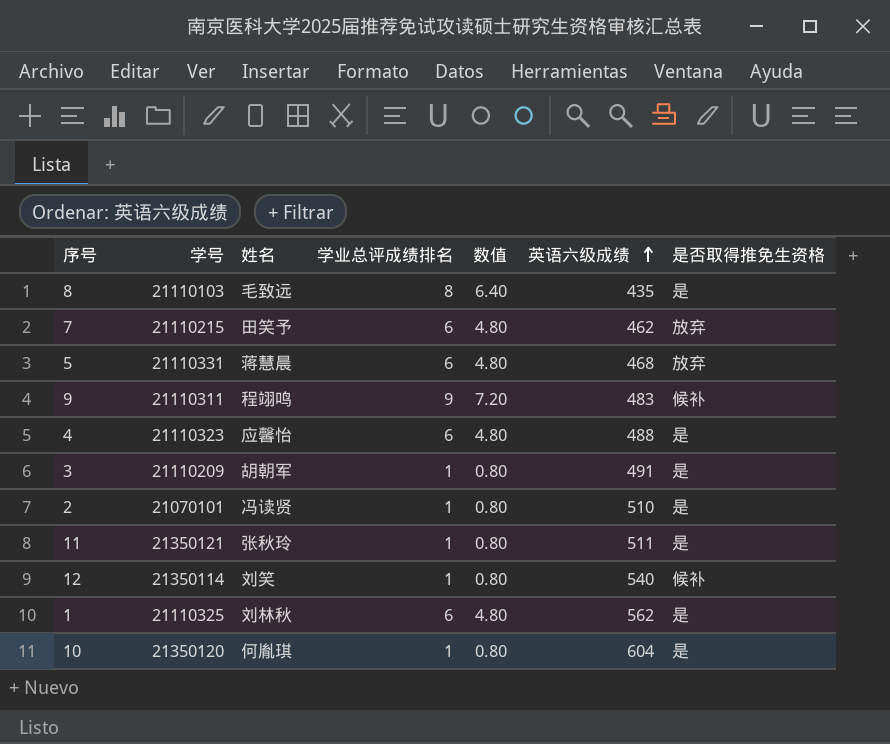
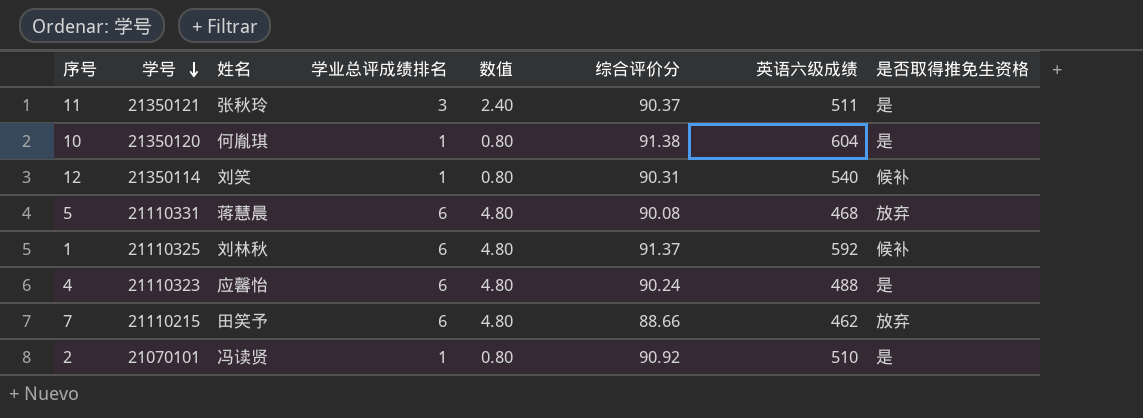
row order: 英语六级成绩 ascending -> 学号 descending
column 综合评价分 | position: none -> 6
row 8: 21110103 | 毛致远 | 8 | 6.40 | 435 | 是 -> none
row 9: 21110311 | 程翊鸣 | 9 | 7.20 | 483 | 候补 -> none
row 3: 21110209 | 胡朝军 | 1 | 0.80 | 491 | 是 -> none
11 | 学业总评成绩排名: 1 -> 3
11 | 数值: 0.80 -> 2.40
1 | 英语六级成绩: 562 -> 592
1 | 是否取得推免生资格: 是 -> 候补

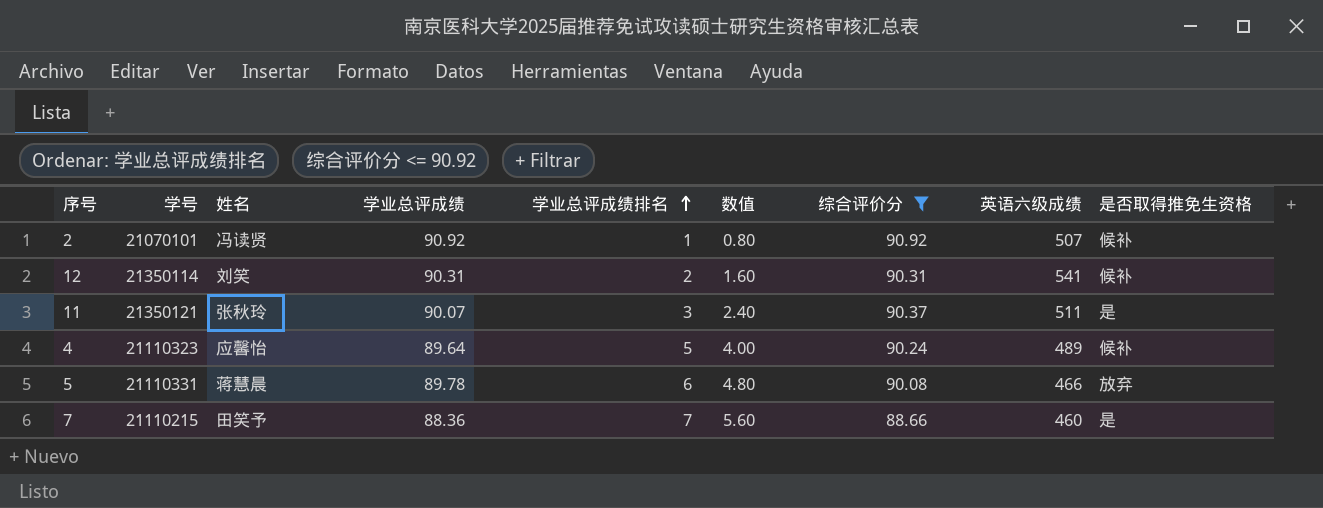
filter: none -> 综合评价分 <= 90.92
row order: 学号 descending -> 学业总评成绩排名 ascending
column 学业总评成绩 | position: none -> 4
2 | 英语六级成绩: 510 -> 507
2 | 是否取得推免生资格: 是 -> 候补
12 | 学业总评成绩排名: 1 -> 2
12 | 数值: 0.80 -> 1.60
12 | 英语六级成绩: 540 -> 541
4 | 学业总评成绩排名: 6 -> 5
4 | 数值: 4.80 -> 4.00
4 | 英语六级成绩: 488 -> 489
4 | 是否取得推免生资格: 是 -> 候补
5 | 英语六级成绩: 468 -> 466
7 | 学业总评成绩排名: 6 -> 7
7 | 数值: 4.80 -> 5.60
7 | 英语六级成绩: 462 -> 460
7 | 是否取得推免生资格: 放弃 -> 是

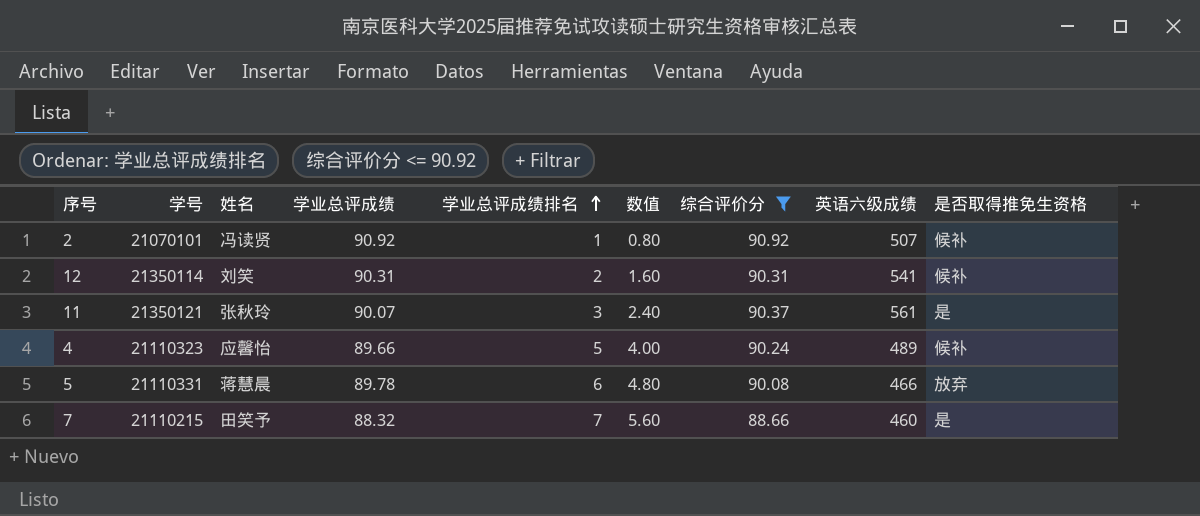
11 | 英语六级成绩: 511 -> 561
4 | 学业总评成绩: 89.64 -> 89.66
7 | 学业总评成绩: 88.36 -> 88.32

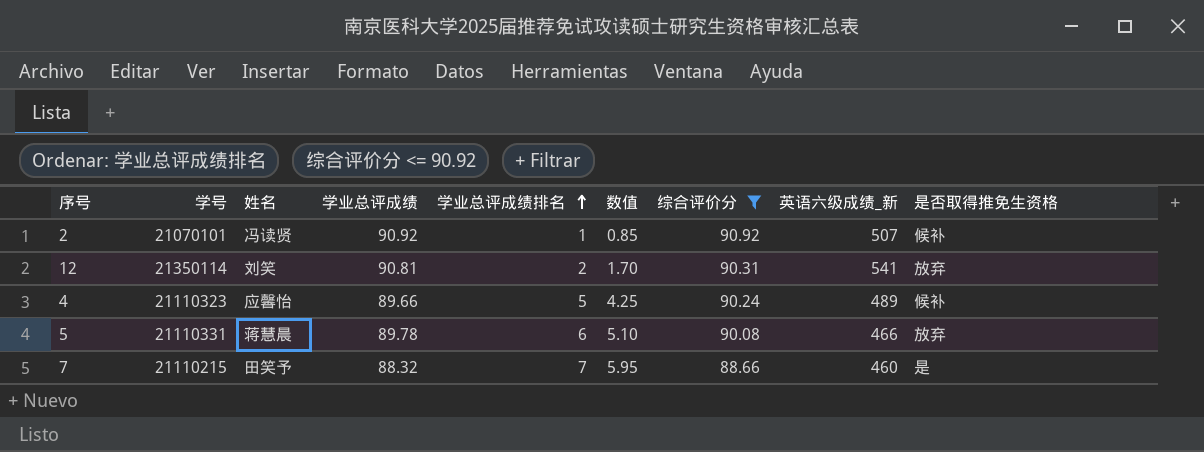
column 数值 | formula: [学业总评成绩排名] * 0.8 -> [学业总评成绩排名] * 0.85
column name: 英语六级成绩 -> 英语六级成绩_新
row 11: 21350121 | 张秋玲 | 90.07 | 3 | 2.40 | 90.37 | 561 | 是 -> none
12 | 学业总评成绩: 90.31 -> 90.81
12 | 是否取得推免生资格: 候补 -> 放弃

